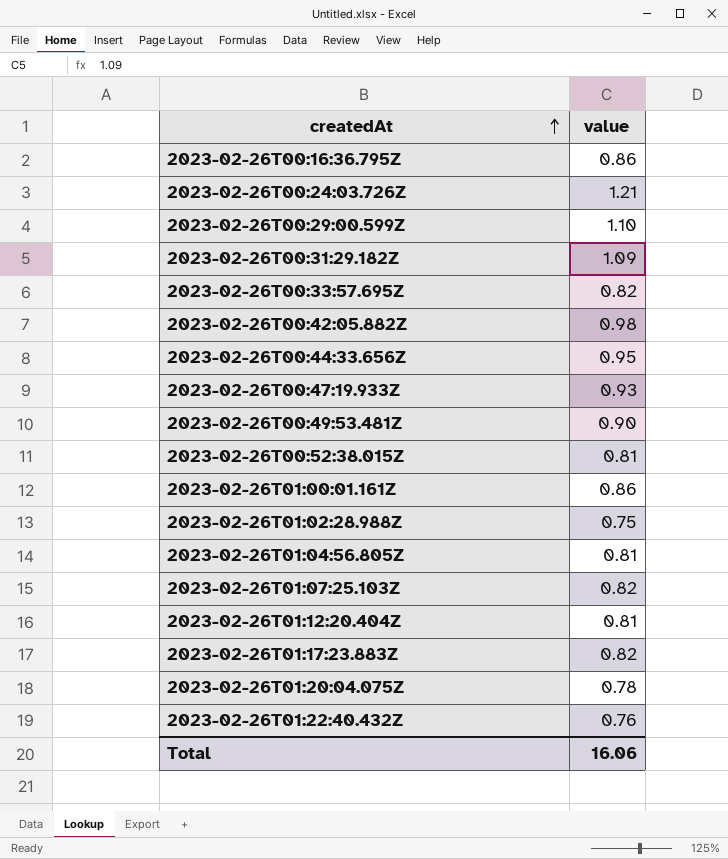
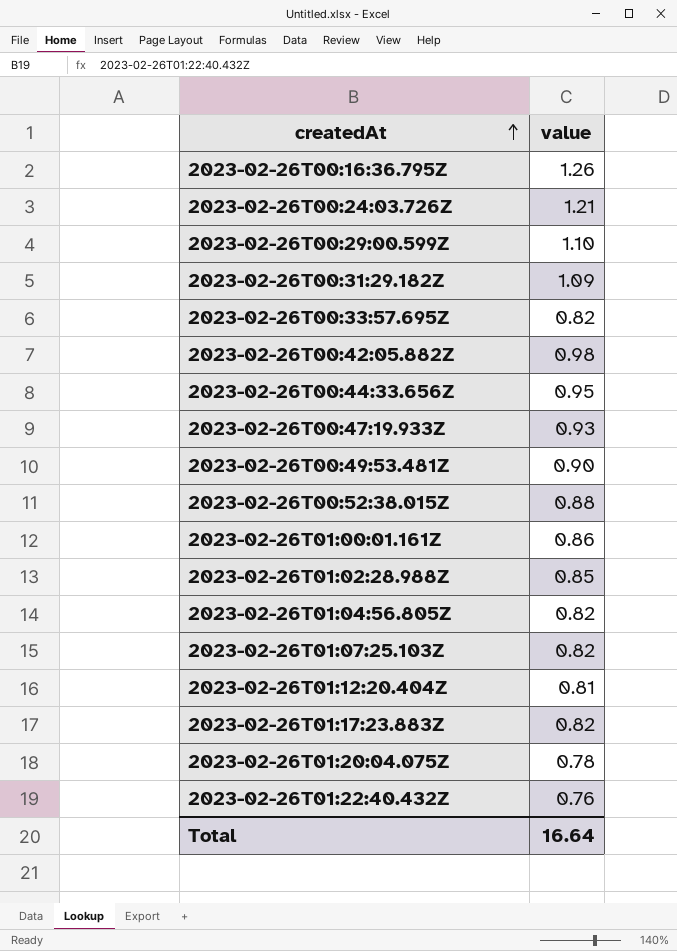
2023-02-26T00:16:36.795Z | value: 0.86 -> 1.26
2023-02-26T00:52:38.015Z | value: 0.81 -> 0.88
2023-02-26T01:02:28.988Z | value: 0.75 -> 0.85
2023-02-26T01:04:56.805Z | value: 0.81 -> 0.82
Total | value: 16.06 -> 16.64

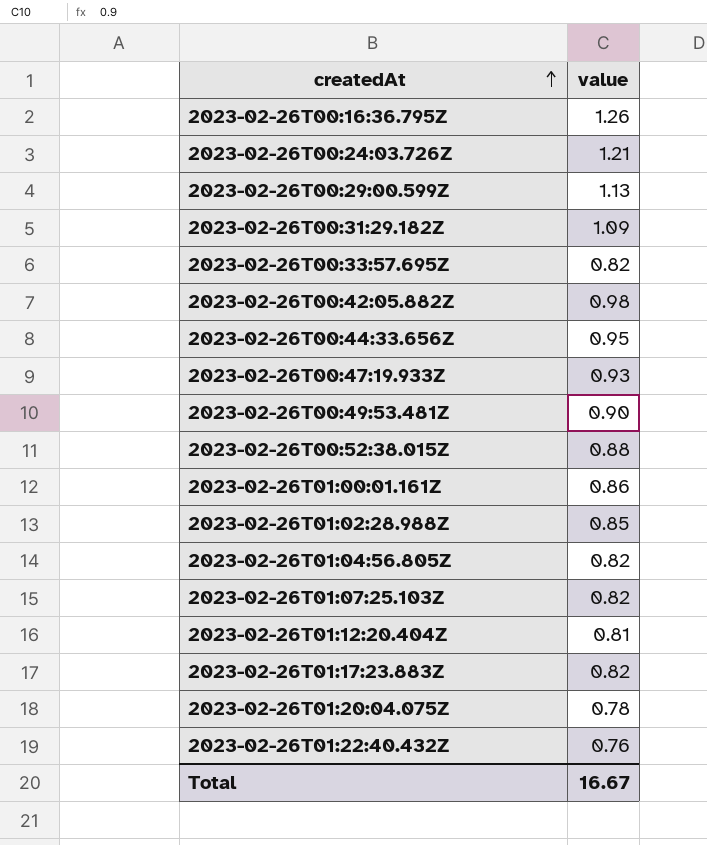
2023-02-26T00:29:00.599Z | value: 1.10 -> 1.13
Total | value: 16.64 -> 16.67

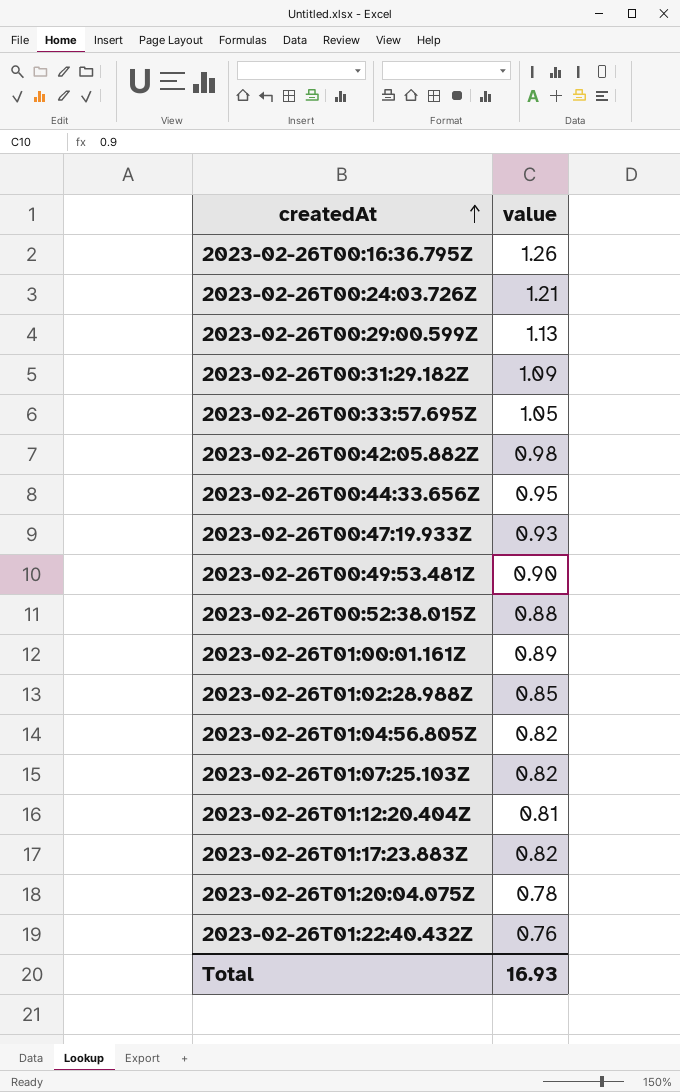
2023-02-26T00:33:57.695Z | value: 0.82 -> 1.05
2023-02-26T01:00:01.161Z | value: 0.86 -> 0.89
Total | value: 16.67 -> 16.93

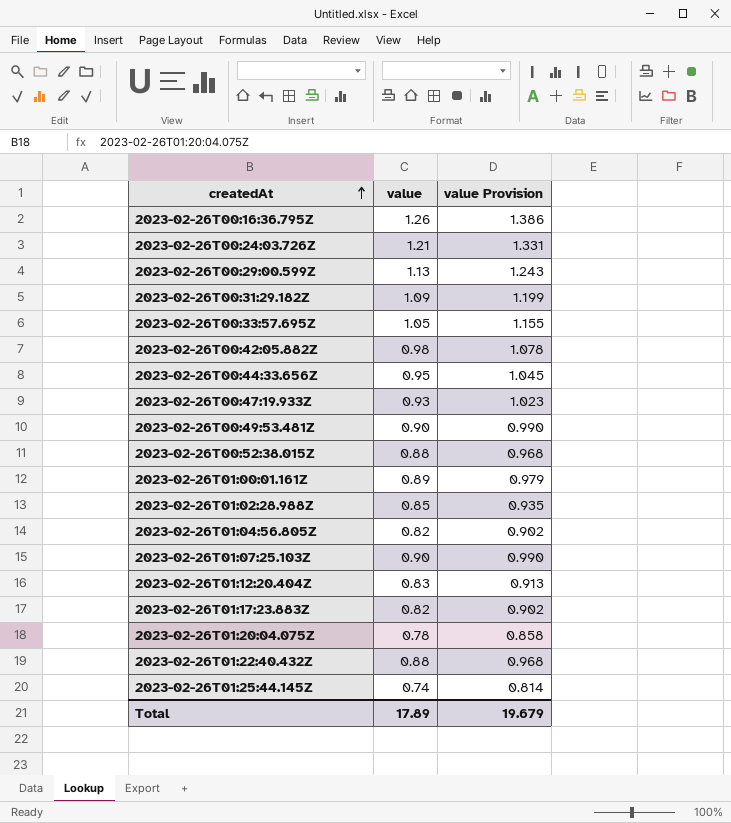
column value Provision | formula: none -> [value] * 1.1
2023-02-26T01:07:25.103Z | value: 0.82 -> 0.90
2023-02-26T01:12:20.404Z | value: 0.81 -> 0.83
2023-02-26T01:22:40.432Z | value: 0.76 -> 0.88
row 2023-02-26T01:25:44.145Z: none -> 0.74 | 0.814
Total | value: 16.93 -> 17.89

